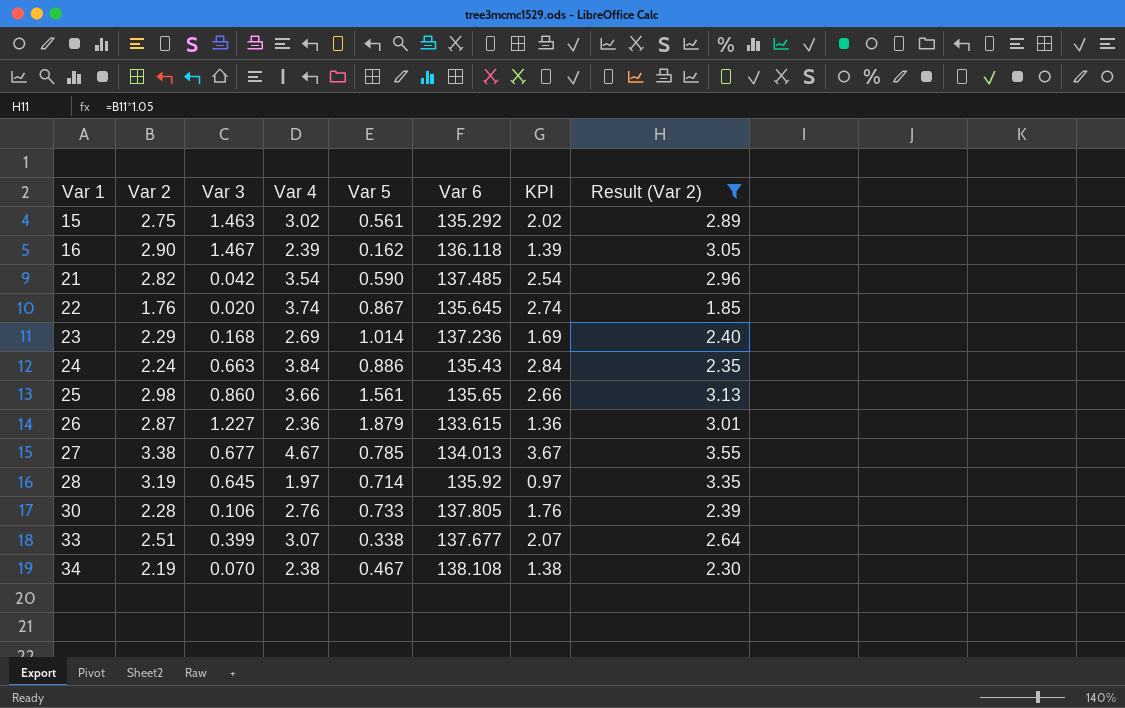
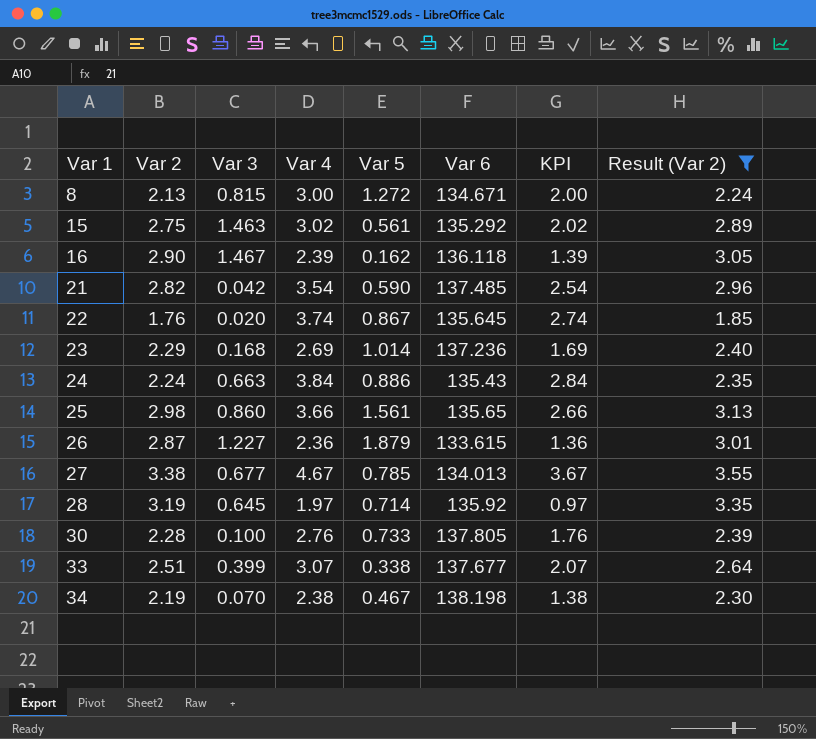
row 8: none -> 2.13 | 0.815 | 3.00 | 1.272 | 134.671 | 2.00 | 2.24
30 | Var 3: 0.106 -> 0.100
34 | Var 6: 138.108 -> 138.198

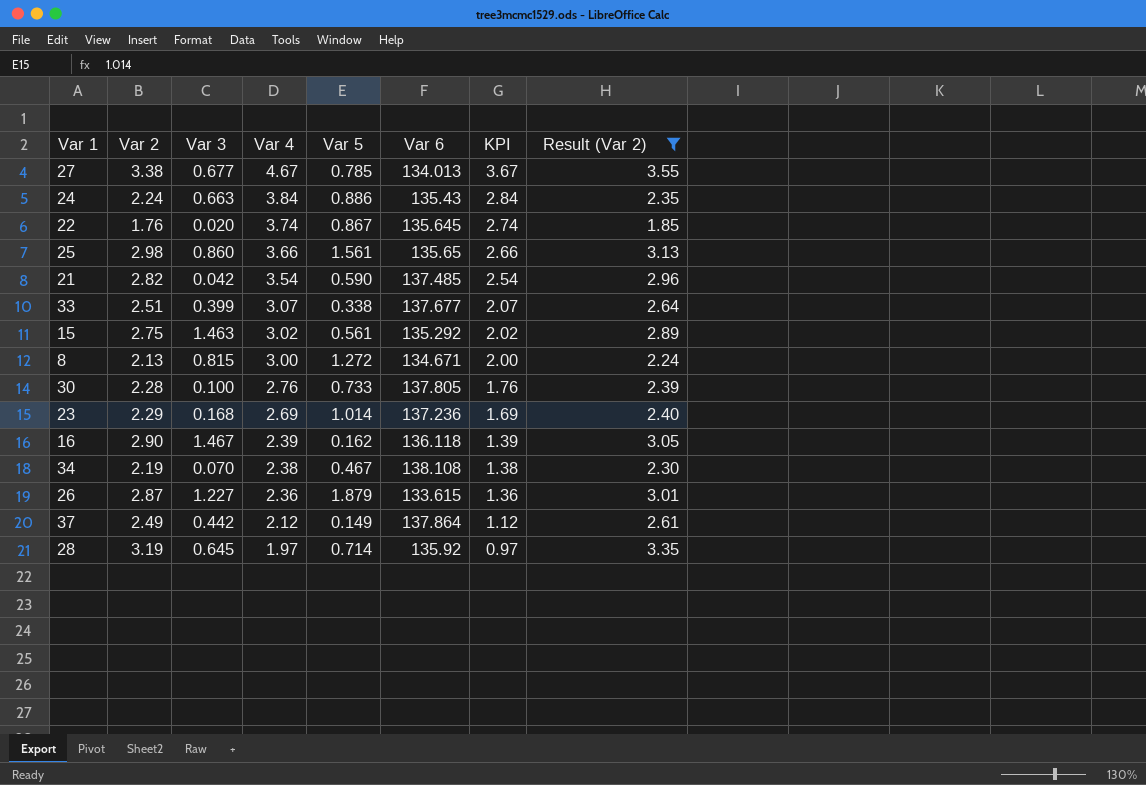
row order: Var 1 ascending -> Var 4 descending
34 | Var 6: 138.198 -> 138.108
row 37: none -> 2.49 | 0.442 | 2.12 | 0.149 | 137.864 | 1.12 | 2.61

